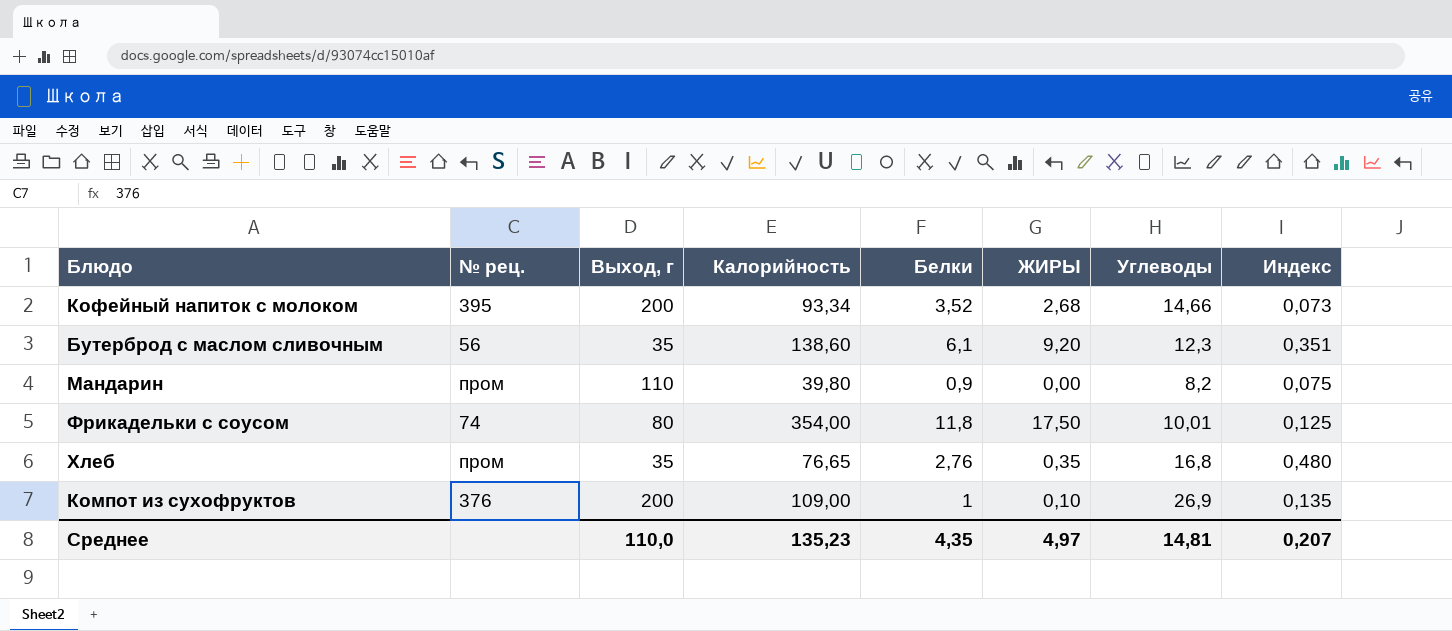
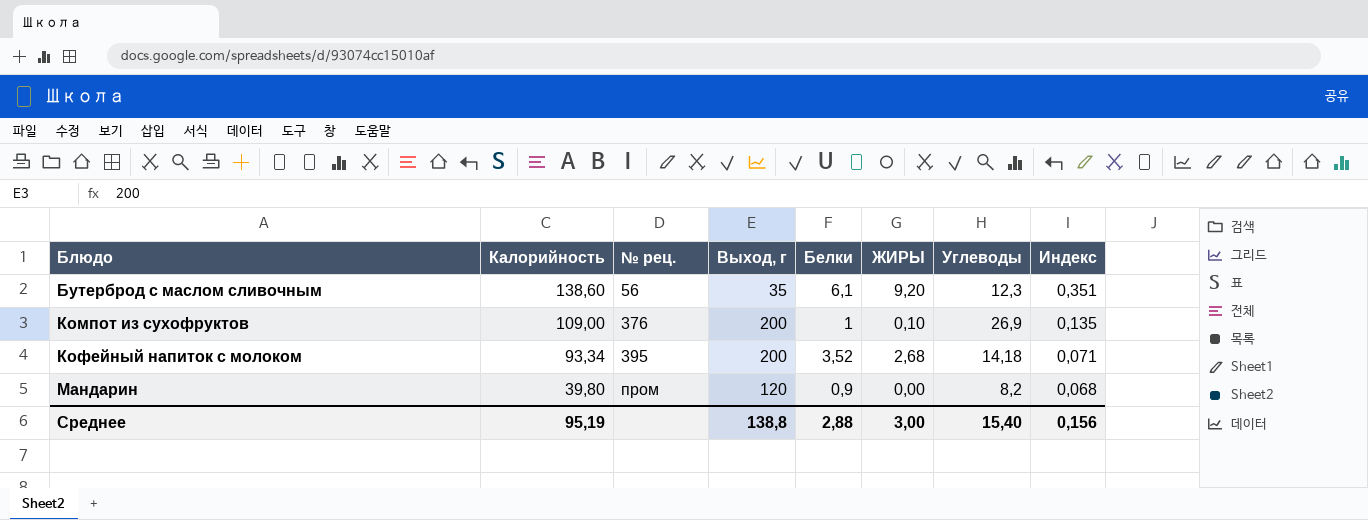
row order: none -> Блюдо ascending
column Калорийность | position: 4 -> 2
row Фрикадельки с соусом: 74 | 80 | 354,00 | 11,8 | 17,50 | 10,01 | 0,125 -> none
row Хлеб: пром | 35 | 76,65 | 2,76 | 0,35 | 16,8 | 0,480 -> none
Кофейный напиток с молоком | Углеводы: 14,66 -> 14,18
Кофейный напиток с молоком | Индекс: 0,073 -> 0,071
Мандарин | Выход, г: 110 -> 120
Мандарин | Индекс: 0,075 -> 0,068
Среднее | Калорийность: 135,23 -> 95,19
Среднее | Выход, г: 110,0 -> 138,8
Среднее | Белки: 4,35 -> 2,88
Среднее | ЖИРЫ: 4,97 -> 3,00
Среднее | Углеводы: 14,81 -> 15,40
Среднее | Индекс: 0,207 -> 0,156

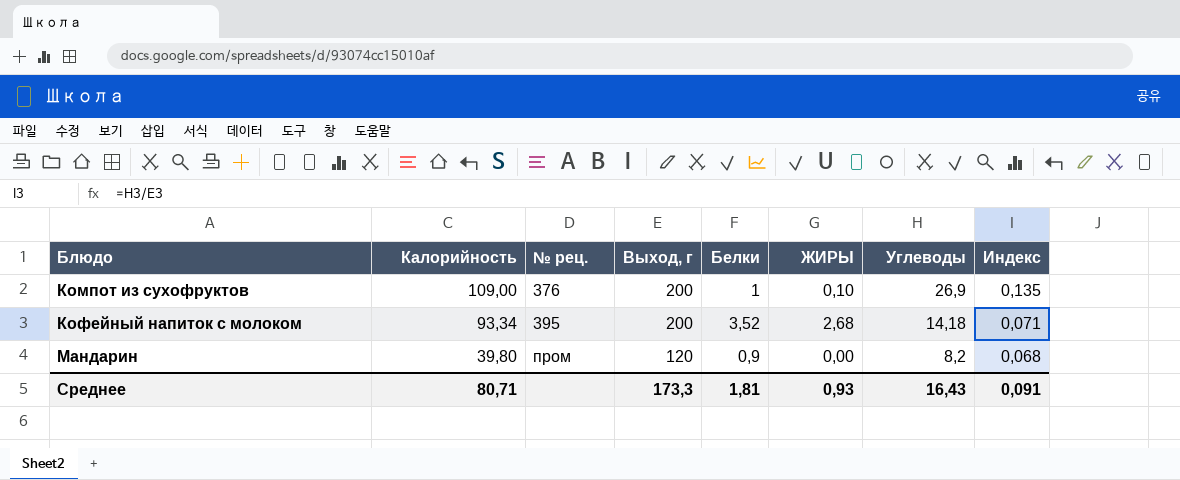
row Бутерброд с маслом сливочным: 138,60 | 56 | 35 | 6,1 | 9,20 | 12,3 | 0,351 -> none
Среднее | Калорийность: 95,19 -> 80,71
Среднее | Выход, г: 138,8 -> 173,3
Среднее | Белки: 2,88 -> 1,81
Среднее | ЖИРЫ: 3,00 -> 0,93
Среднее | Углеводы: 15,40 -> 16,43
Среднее | Индекс: 0,156 -> 0,091

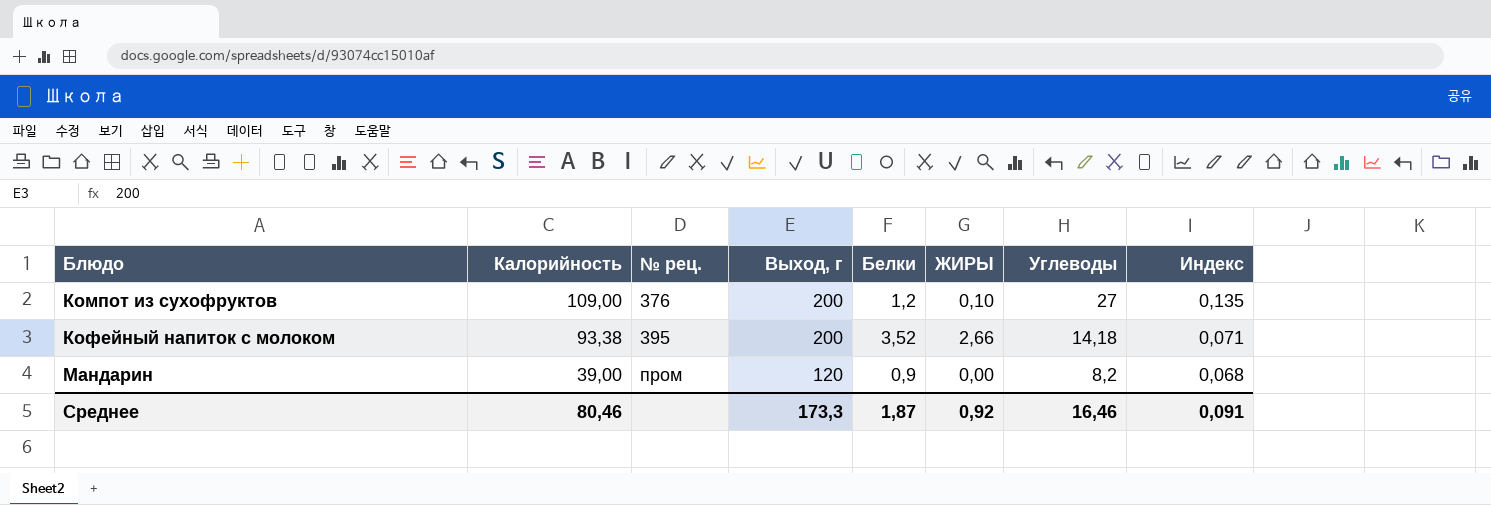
Компот из сухофруктов | Белки: 1 -> 1,2
Компот из сухофруктов | Углеводы: 26,9 -> 27
Кофейный напиток с молоком | Калорийность: 93,34 -> 93,38
Кофейный напиток с молоком | ЖИРЫ: 2,68 -> 2,66
Мандарин | Калорийность: 39,80 -> 39,00
Среднее | Калорийность: 80,71 -> 80,46
Среднее | Белки: 1,81 -> 1,87
Среднее | ЖИРЫ: 0,93 -> 0,92
Среднее | Углеводы: 16,43 -> 16,46

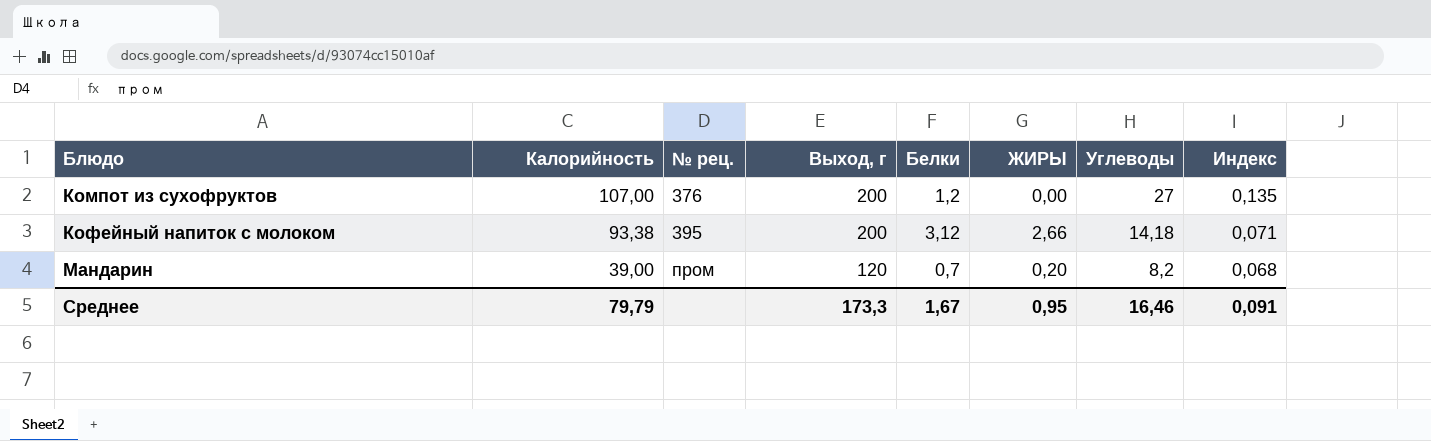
Компот из сухофруктов | Калорийность: 109,00 -> 107,00
Компот из сухофруктов | ЖИРЫ: 0,10 -> 0,00
Кофейный напиток с молоком | Белки: 3,52 -> 3,12
Мандарин | Белки: 0,9 -> 0,7
Мандарин | ЖИРЫ: 0,00 -> 0,20
Среднее | Калорийность: 80,46 -> 79,79
Среднее | Белки: 1,87 -> 1,67
Среднее | ЖИРЫ: 0,92 -> 0,95

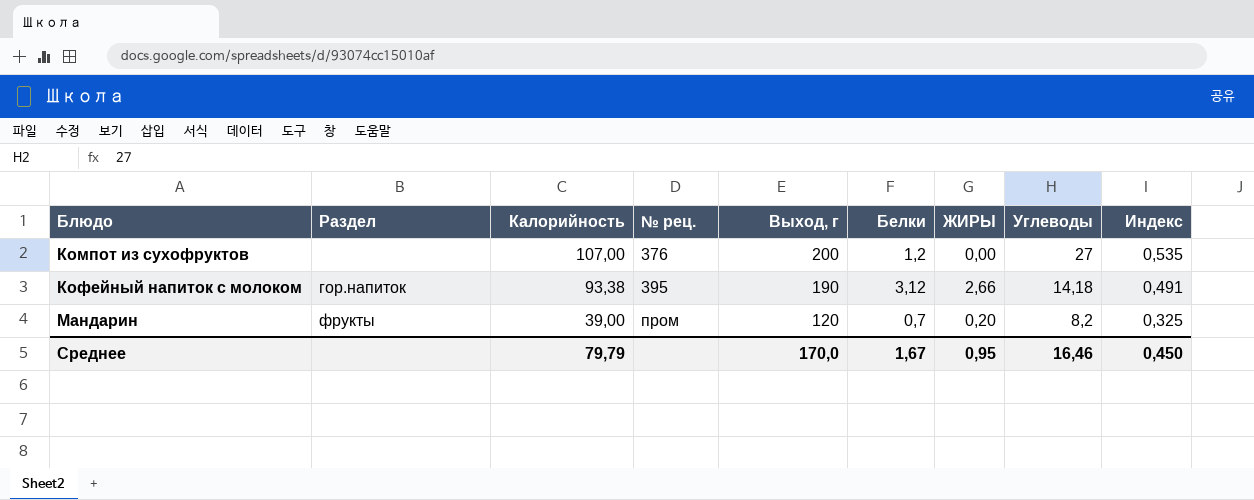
column Раздел | position: none -> 2
column Индекс | formula: [Углеводы] / [Выход, г] -> [Калорийность] / [Выход, г]
Кофейный напиток с молоком | Выход, г: 200 -> 190
Среднее | Выход, г: 173,3 -> 170,0
Среднее | Индекс: 0,091 -> 0,450

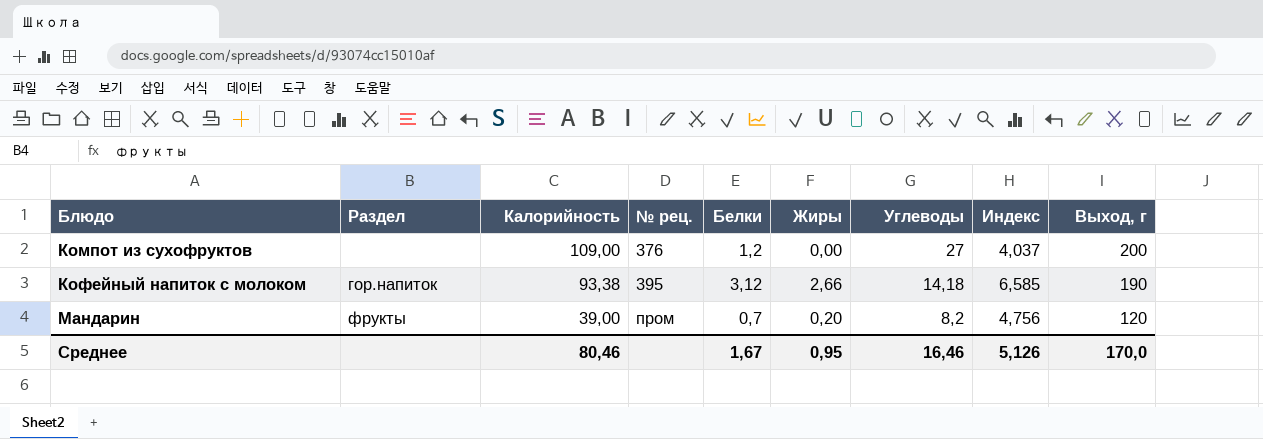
column name: ЖИРЫ -> Жиры
column Индекс | formula: [Калорийность] / [Выход, г] -> [Калорийность] / [Углеводы]
column Выход, г | position: 5 -> 9
Компот из сухофруктов | Калорийность: 107,00 -> 109,00
Среднее | Калорийность: 79,79 -> 80,46
Среднее | Индекс: 0,450 -> 5,126

